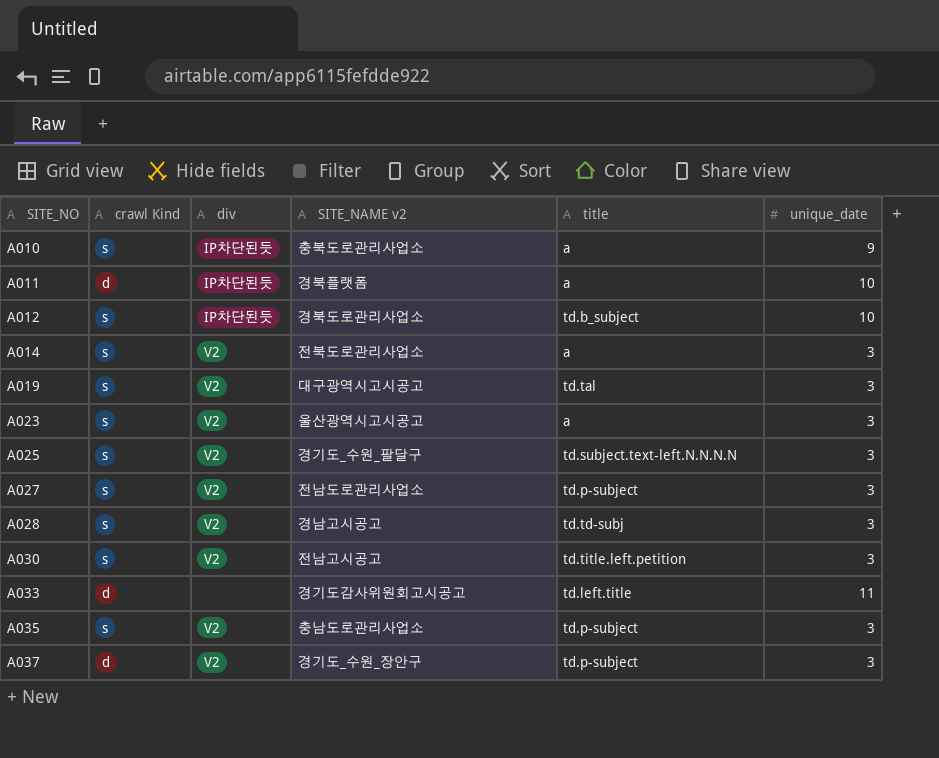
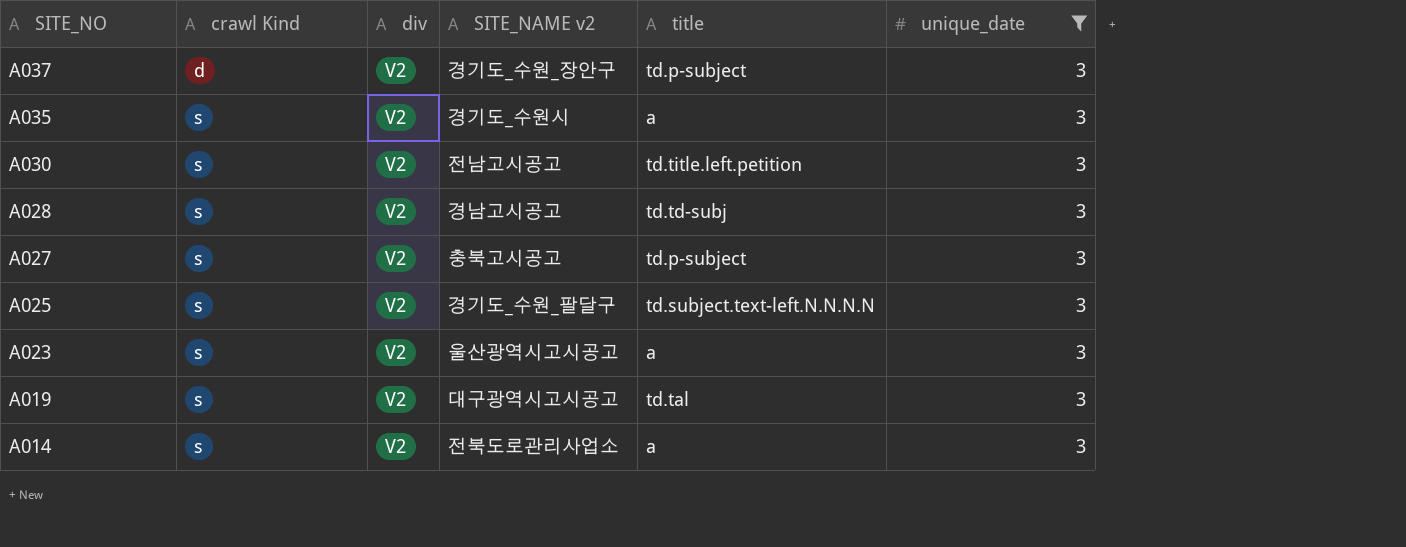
filter: none -> unique_date = 3
row order: SITE_NO ascending -> SITE_NO descending
A035 | SITE_NAME v2: 충남도로관리사업소 -> 경기도_수원시
A035 | title: td.p-subject -> a
A027 | SITE_NAME v2: 전남도로관리사업소 -> 충북고시공고

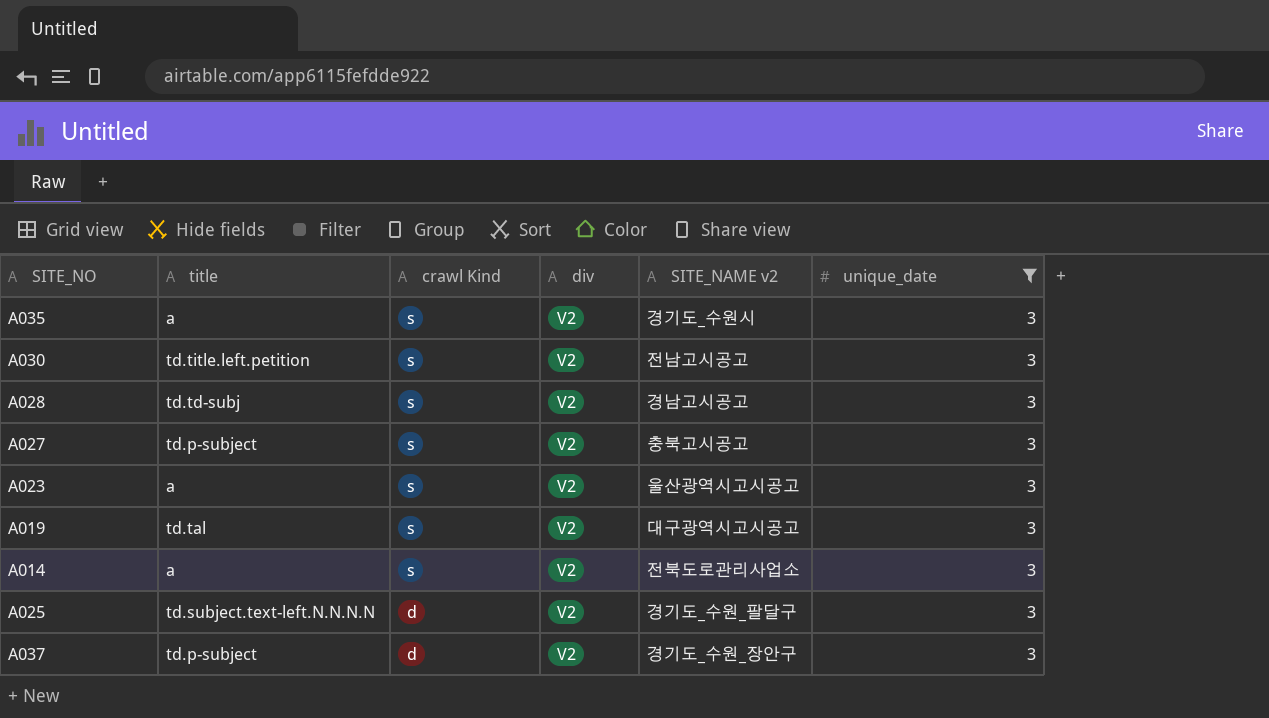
row order: SITE_NO descending -> crawl Kind descending
column title | position: 5 -> 2
A025 | crawl Kind: s -> d

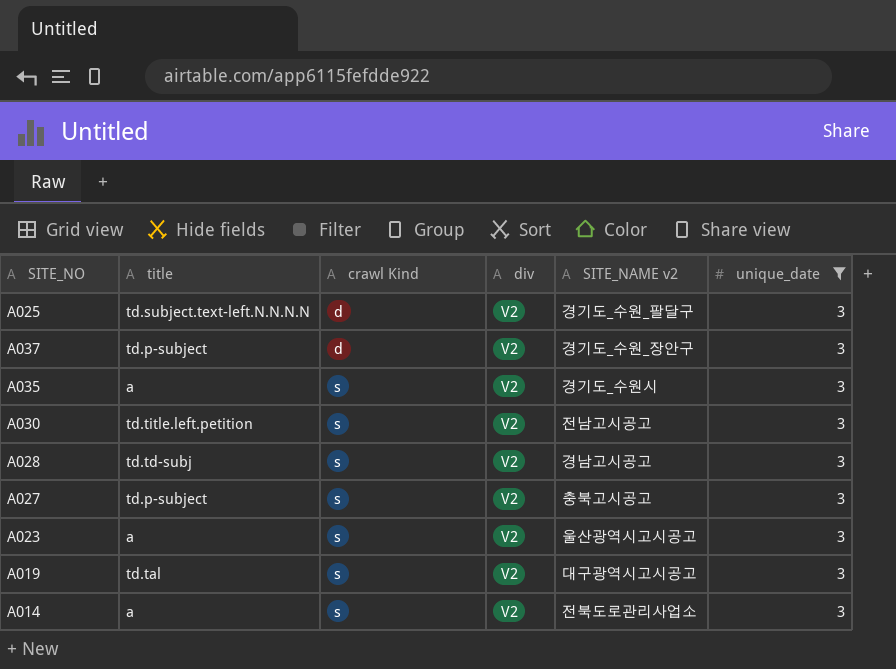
row order: crawl Kind descending -> crawl Kind ascending

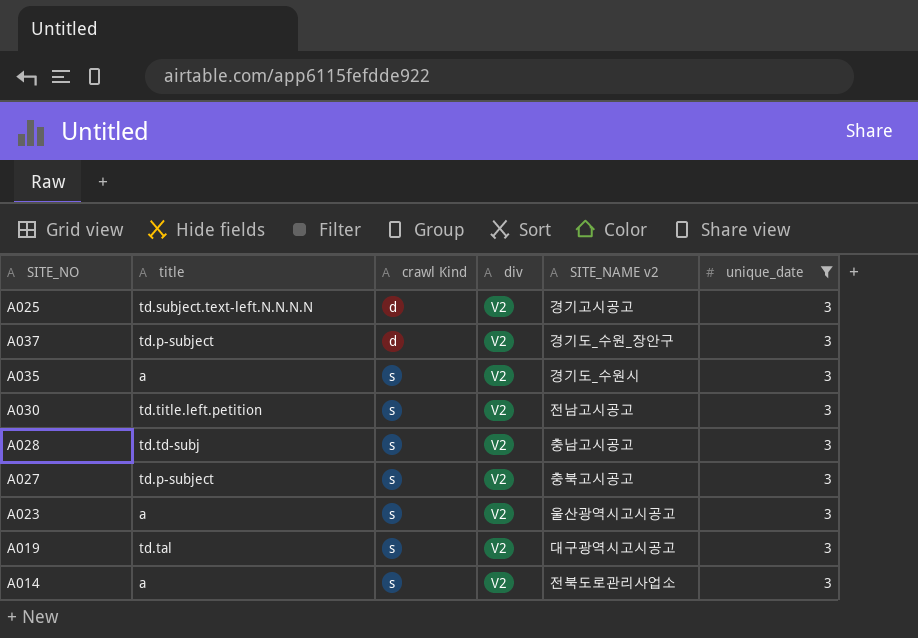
A025 | SITE_NAME v2: 경기도_수원_팔달구 -> 경기고시공고
A028 | SITE_NAME v2: 경남고시공고 -> 충남고시공고

